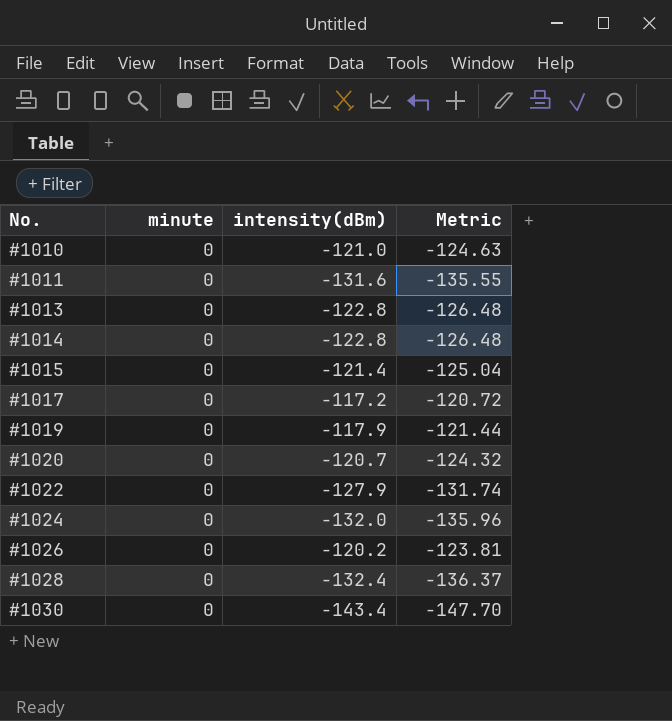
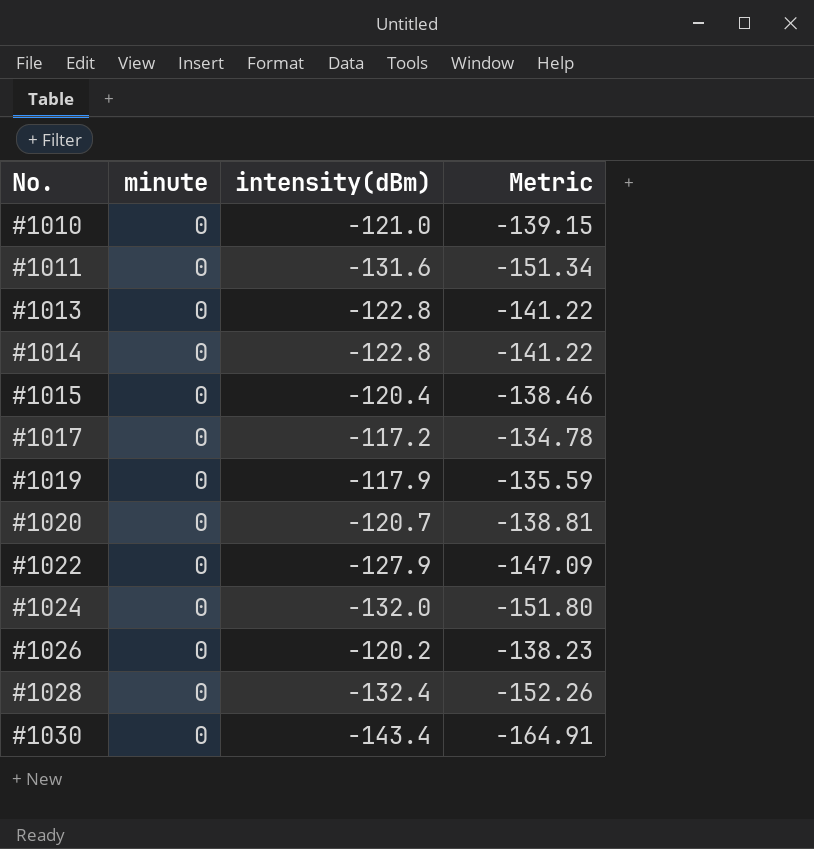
column Metric | formula: [intensity(dBm)] * 1.03 -> [intensity(dBm)] * 1.15
#1015 | intensity(dBm): -121.4 -> -120.4

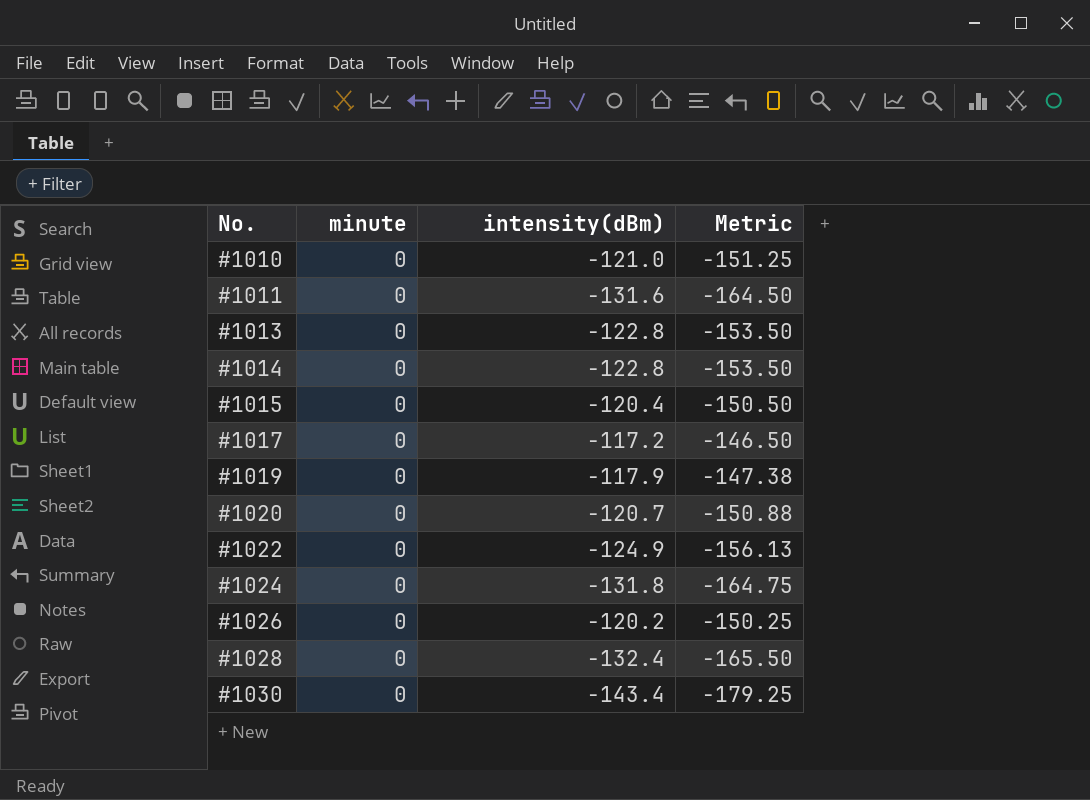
column Metric | formula: [intensity(dBm)] * 1.15 -> [intensity(dBm)] * 1.25
#1022 | intensity(dBm): -127.9 -> -124.9
#1024 | intensity(dBm): -132.0 -> -131.8

